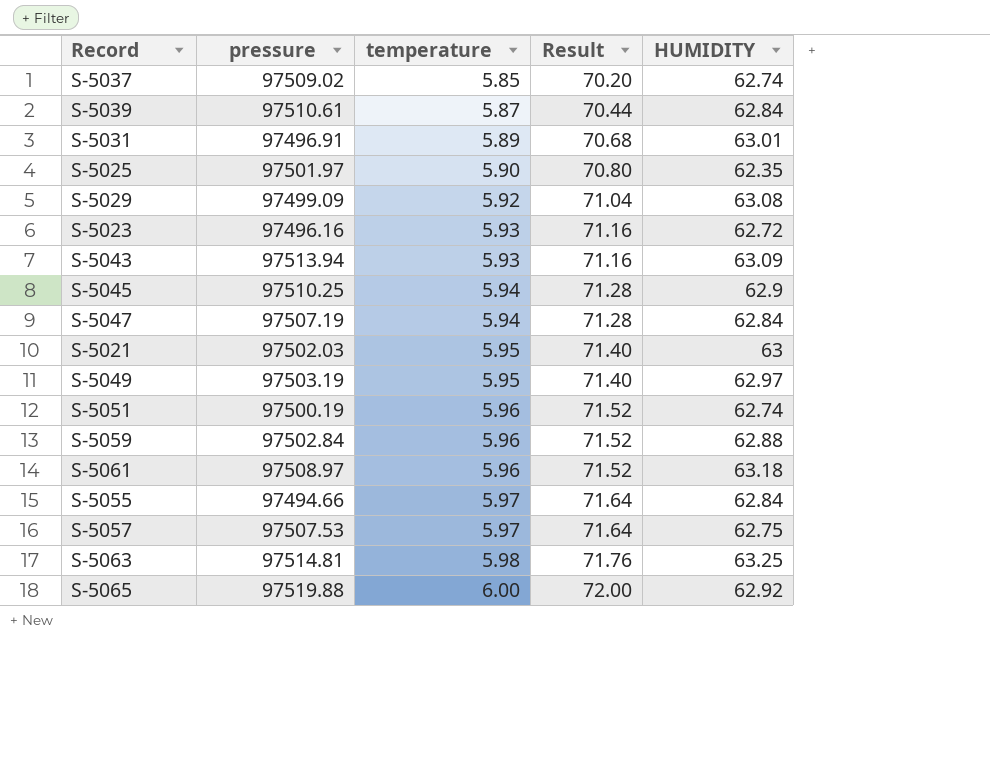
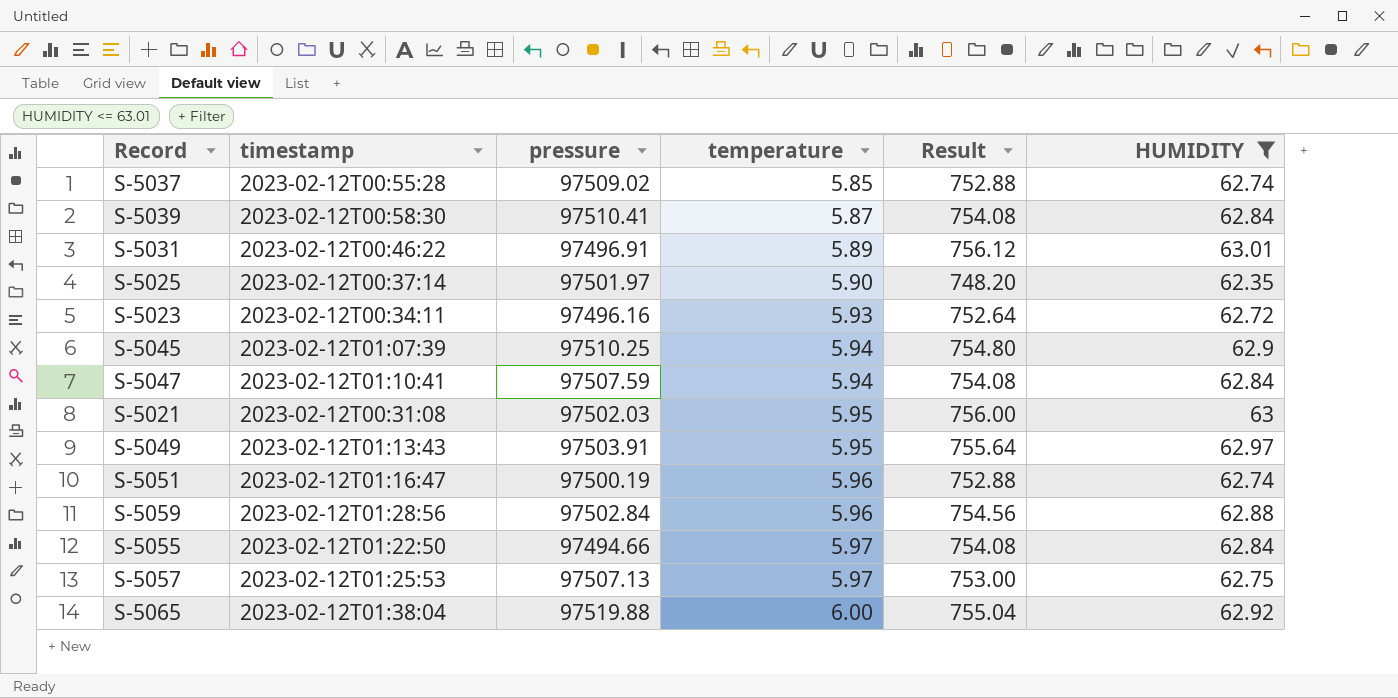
filter: none -> HUMIDITY <= 63.01
column timestamp | position: none -> 2
column Result | formula: [temperature] * 12 -> [HUMIDITY] * 12
S-5039 | pressure: 97510.61 -> 97510.41
S-5047 | pressure: 97507.19 -> 97507.59
S-5049 | pressure: 97503.19 -> 97503.91
S-5057 | pressure: 97507.53 -> 97507.13

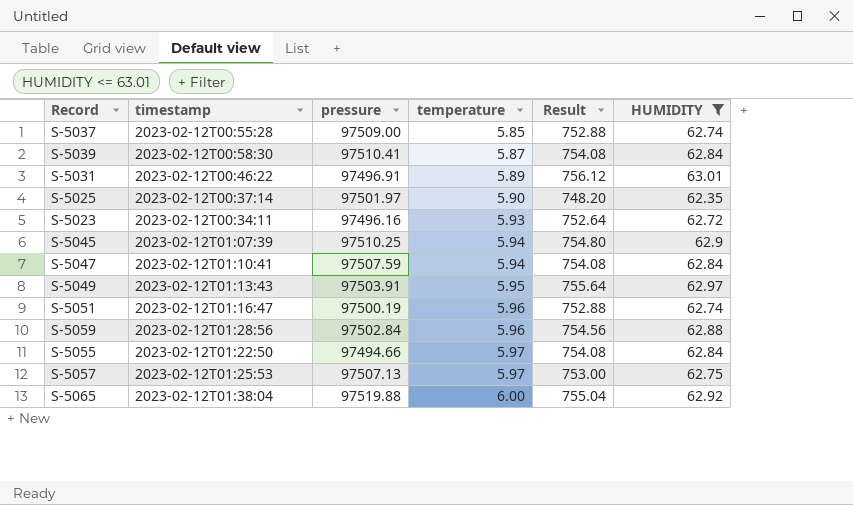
row S-5021: 2023-02-12T00:31:08 | 97502.03 | 5.95 | 756.00 | 63 -> none
S-5037 | pressure: 97509.02 -> 97509.00

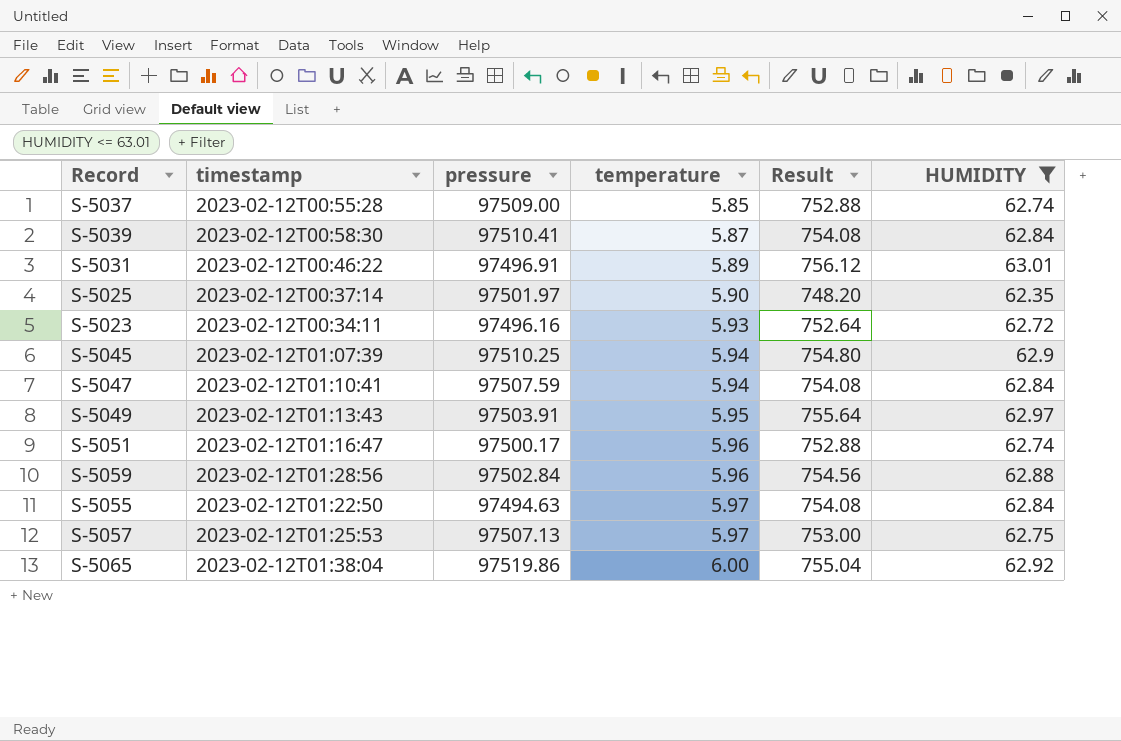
S-5051 | pressure: 97500.19 -> 97500.17
S-5055 | pressure: 97494.66 -> 97494.63
S-5065 | pressure: 97519.88 -> 97519.86

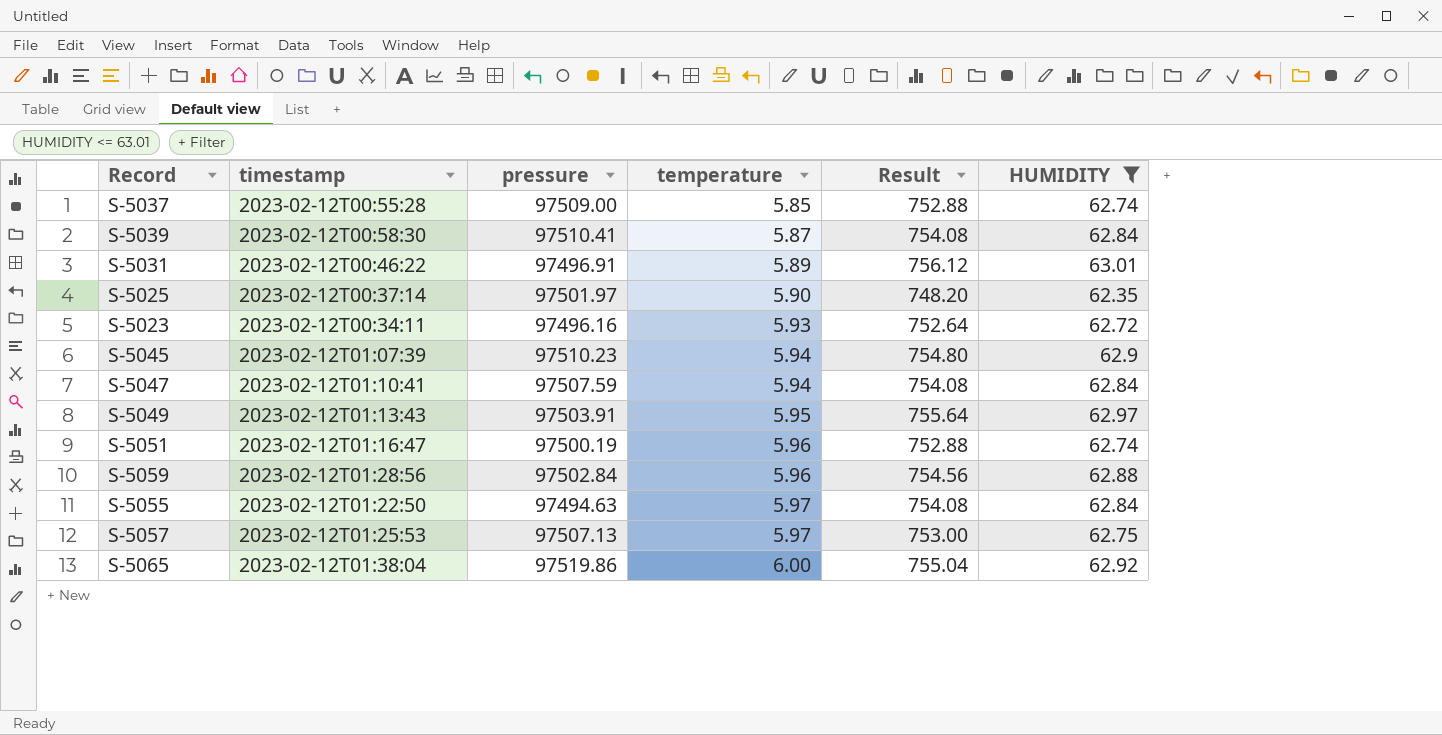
S-5045 | pressure: 97510.25 -> 97510.23
S-5051 | pressure: 97500.17 -> 97500.19

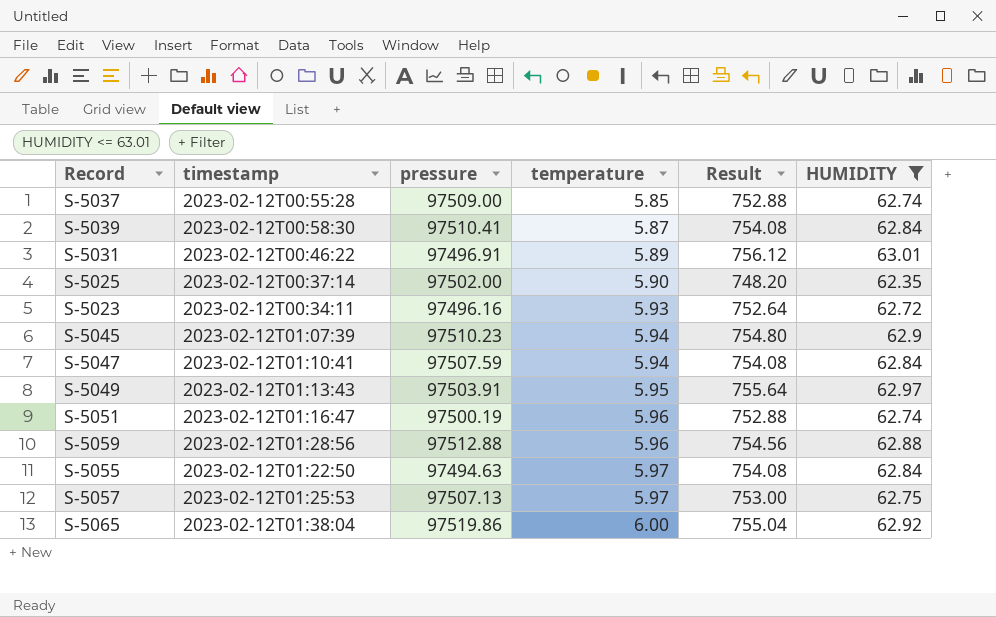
S-5025 | pressure: 97501.97 -> 97502.00
S-5059 | pressure: 97502.84 -> 97512.88

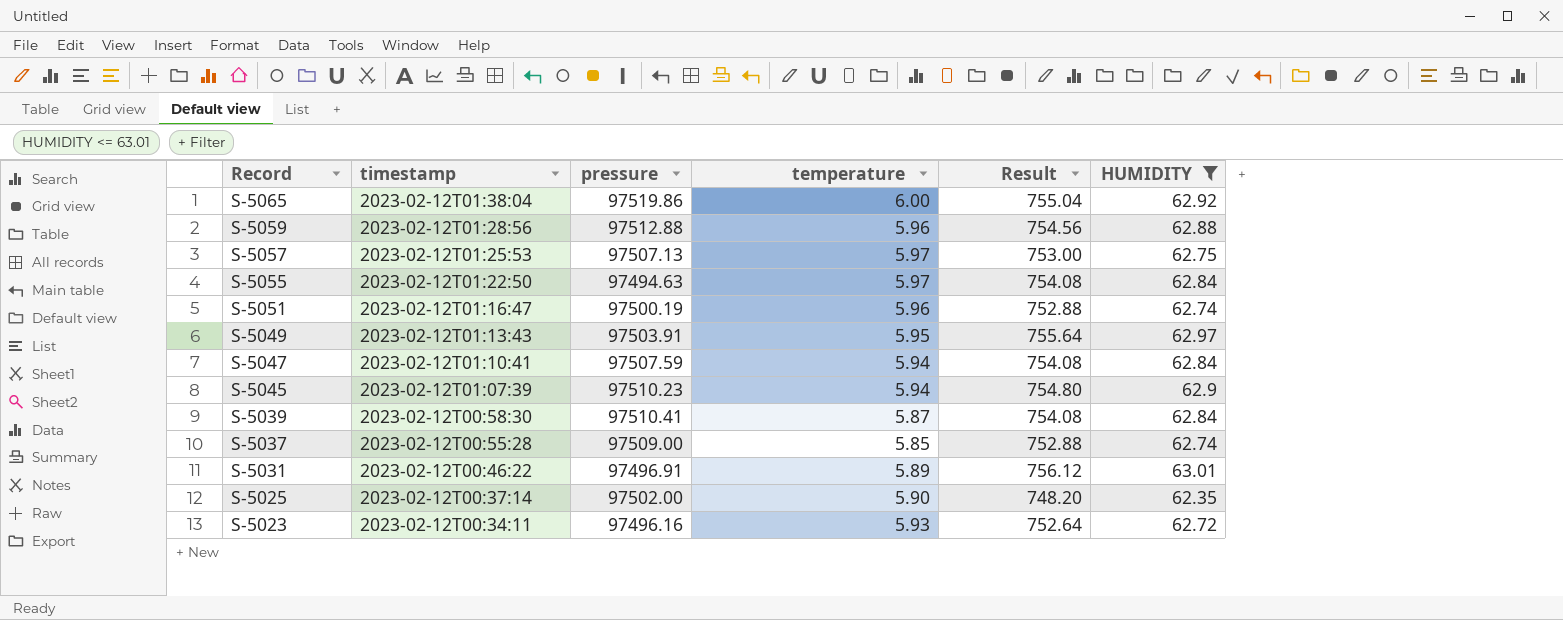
row order: temperature ascending -> Record descending

